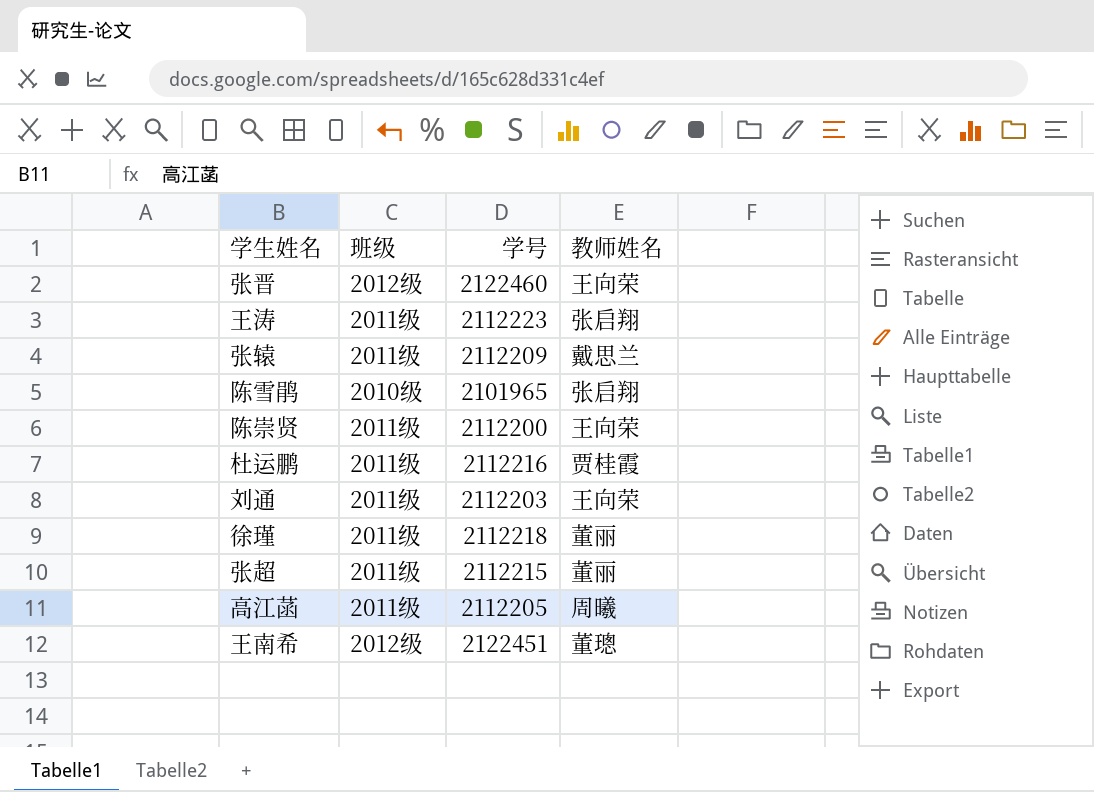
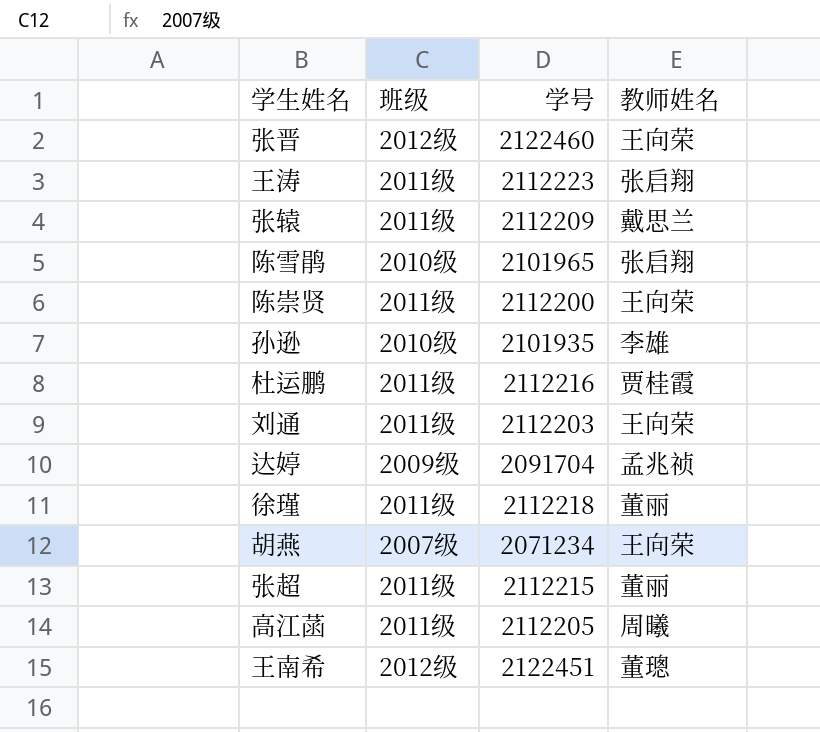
row 孙逊: none -> 2010级 | 2101935 | 李雄
row 达婷: none -> 2009级 | 2091704 | 孟兆祯
row 胡燕: none -> 2007级 | 2071234 | 王向荣

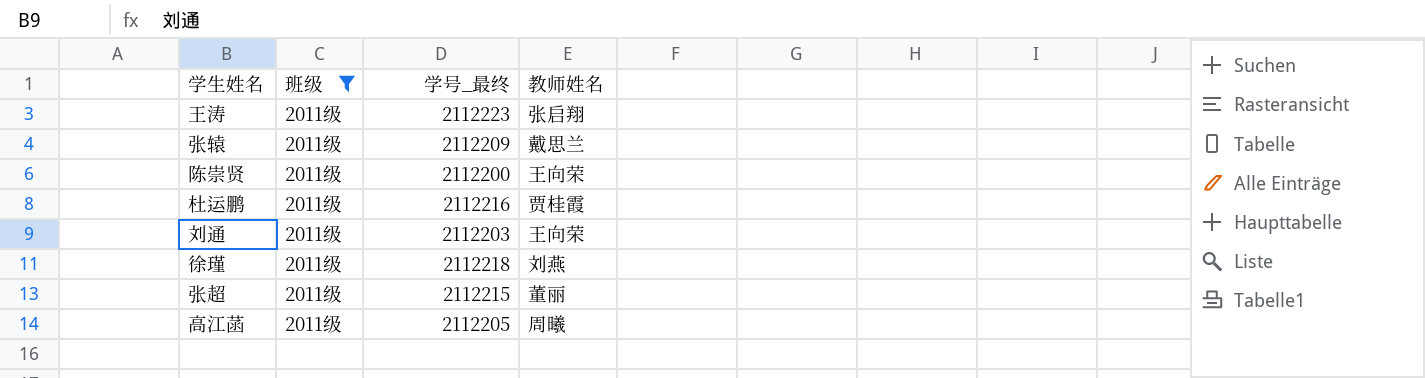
filter: none -> 班级 = 2011级
column name: 学号 -> 学号_最终
徐瑾 | 教师姓名: 董丽 -> 刘燕

